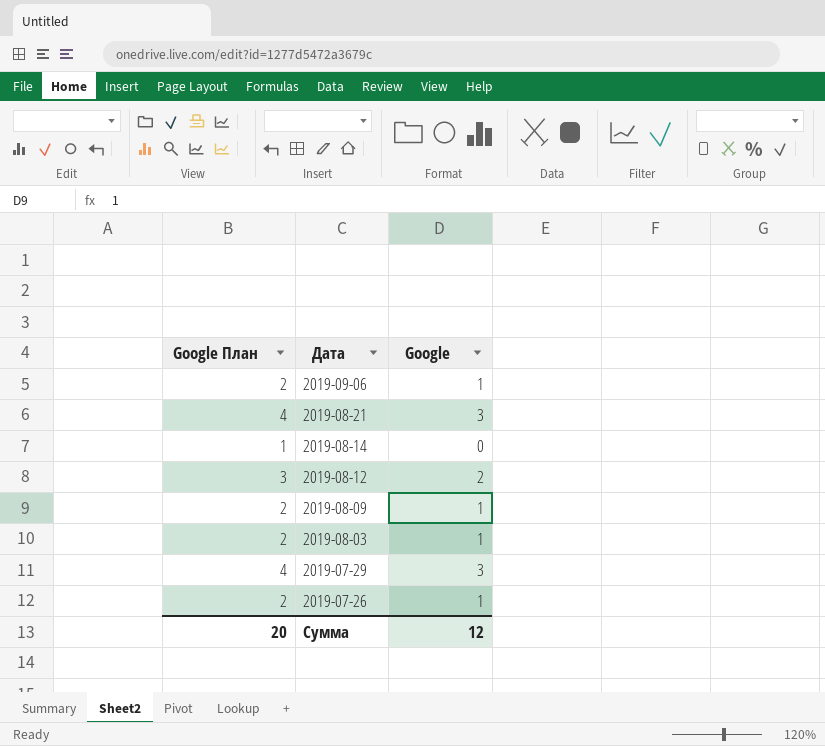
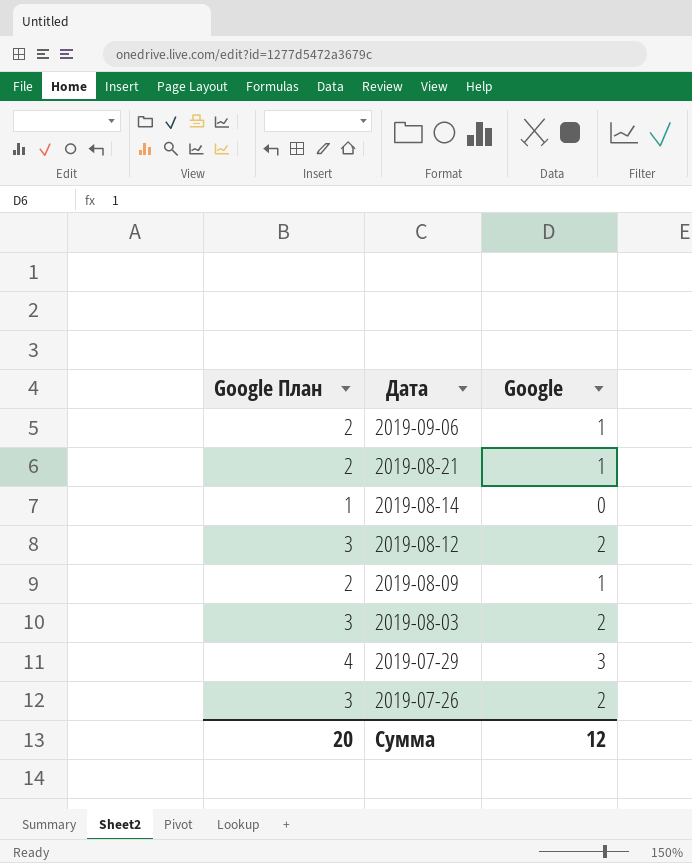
2019-08-21 | Google План: 4 -> 2
2019-08-21 | Google: 3 -> 1
2019-08-03 | Google План: 2 -> 3
2019-08-03 | Google: 1 -> 2
2019-07-26 | Google План: 2 -> 3
2019-07-26 | Google: 1 -> 2

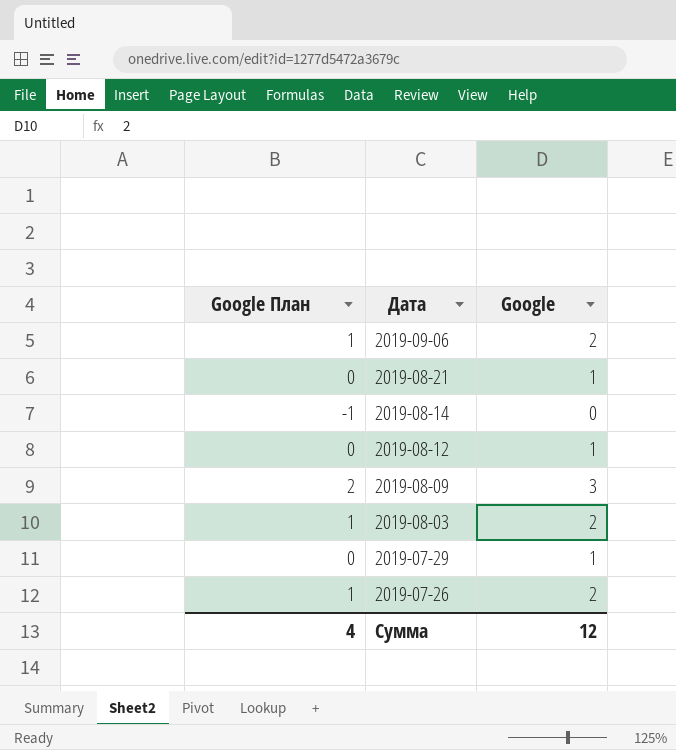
column Google План | formula: [Google] + 1 -> [Google] - 1
2019-09-06 | Google: 1 -> 2
2019-08-12 | Google: 2 -> 1
2019-08-09 | Google: 1 -> 3
2019-07-29 | Google: 3 -> 1
Сумма | Google План: 20 -> 4

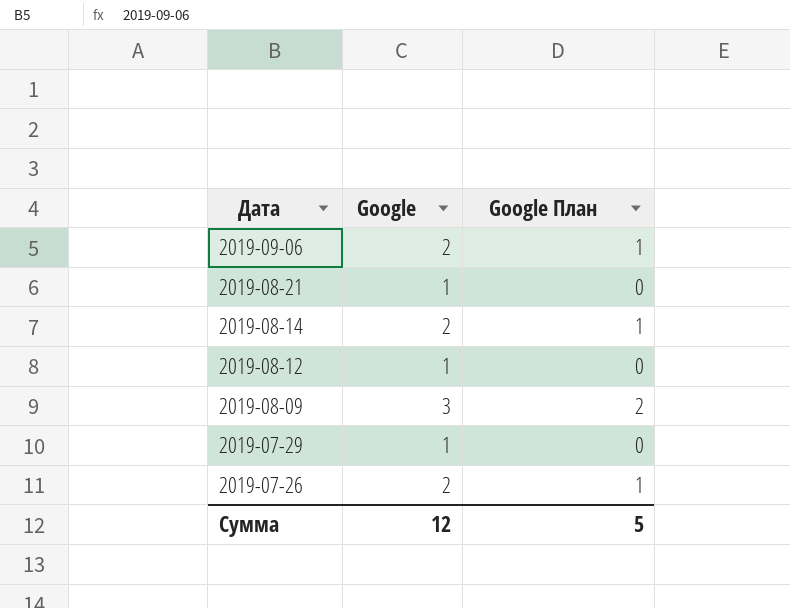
column Google План | position: 1 -> 3
row 2019-08-03: 1 | 2 -> none
2019-08-14 | Google: 0 -> 2
2019-08-14 | Google План: -1 -> 1
Сумма | Google План: 4 -> 5

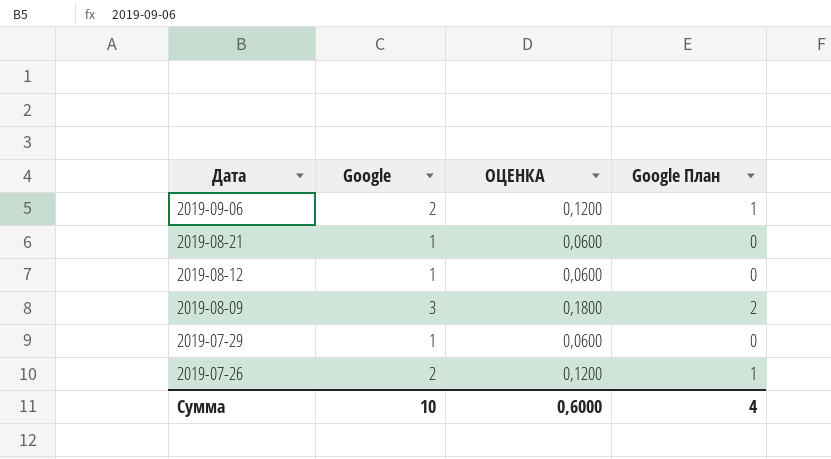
column ОЦЕНКА | formula: none -> [Google] * 0,06
row 2019-08-14: 2 | 1 -> none
Сумма | Google: 12 -> 10
Сумма | Google План: 5 -> 4

